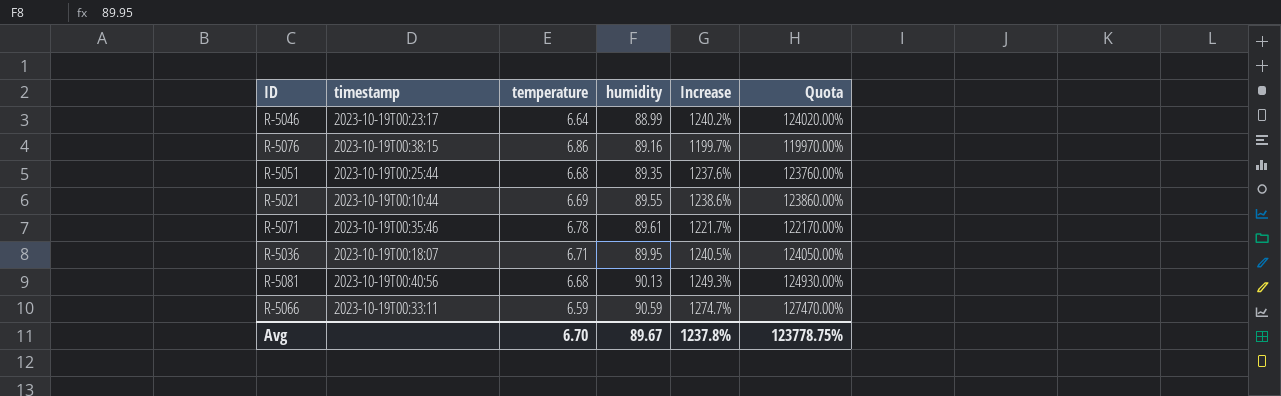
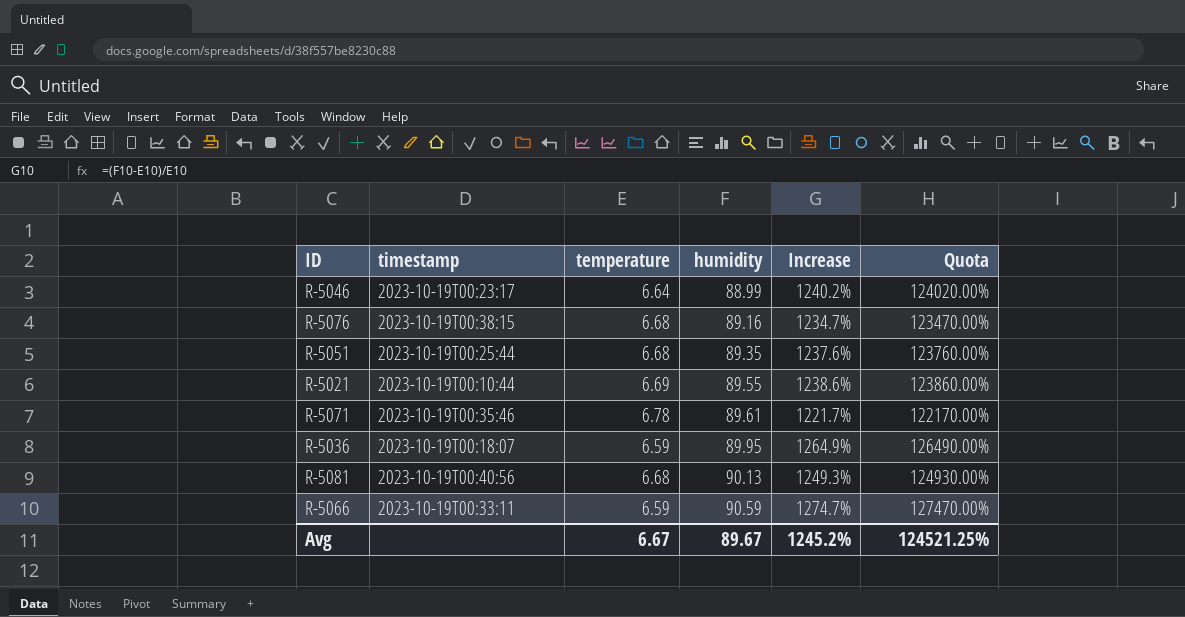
R-5076 | temperature: 6.86 -> 6.68
R-5076 | Increase: 1199.7% -> 1234.7%
R-5076 | Quota: 119970.00% -> 123470.00%
R-5036 | temperature: 6.71 -> 6.59
R-5036 | Increase: 1240.5% -> 1264.9%
R-5036 | Quota: 124050.00% -> 126490.00%
Avg | temperature: 6.70 -> 6.67
Avg | Increase: 1237.8% -> 1245.2%
Avg | Quota: 123778.75% -> 124521.25%

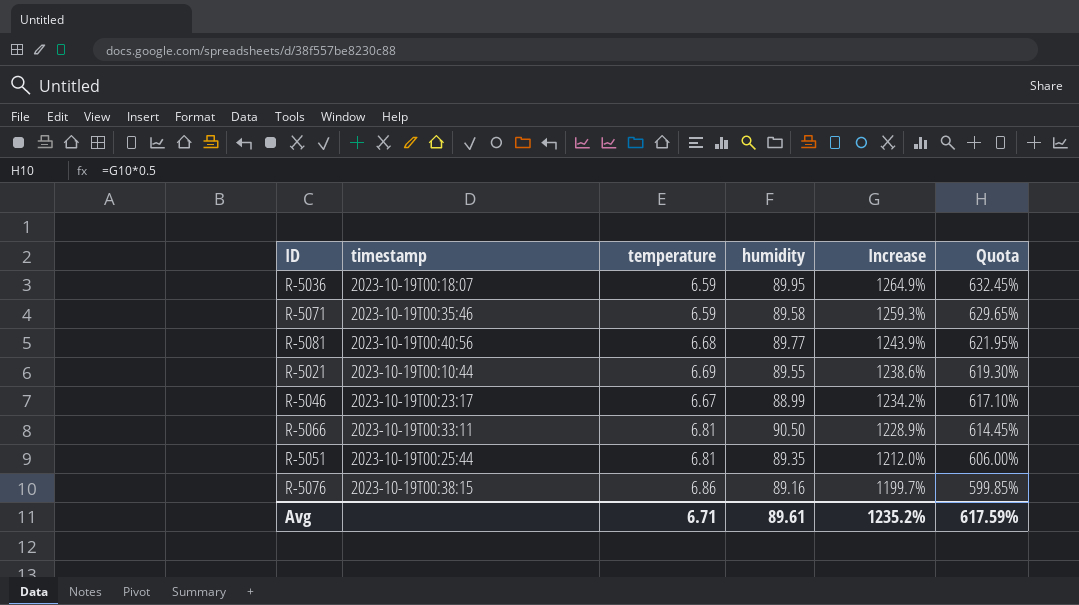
row order: humidity ascending -> Increase descending
column Quota | formula: [Increase] * 100 -> [Increase] * 0.5
R-5071 | temperature: 6.78 -> 6.59
R-5071 | humidity: 89.61 -> 89.58
R-5071 | Increase: 1221.7% -> 1259.3%
R-5081 | humidity: 90.13 -> 89.77
R-5081 | Increase: 1249.3% -> 1243.9%
R-5046 | temperature: 6.64 -> 6.67
R-5046 | Increase: 1240.2% -> 1234.2%
R-5066 | temperature: 6.59 -> 6.81
R-5066 | humidity: 90.59 -> 90.50
R-5066 | Increase: 1274.7% -> 1228.9%
R-5051 | temperature: 6.68 -> 6.81
R-5051 | Increase: 1237.6% -> 1212.0%
R-5076 | temperature: 6.68 -> 6.86
R-5076 | Increase: 1234.7% -> 1199.7%
Avg | temperature: 6.67 -> 6.71
Avg | humidity: 89.67 -> 89.61
Avg | Increase: 1245.2% -> 1235.2%
Avg | Quota: 124521.25% -> 617.59%

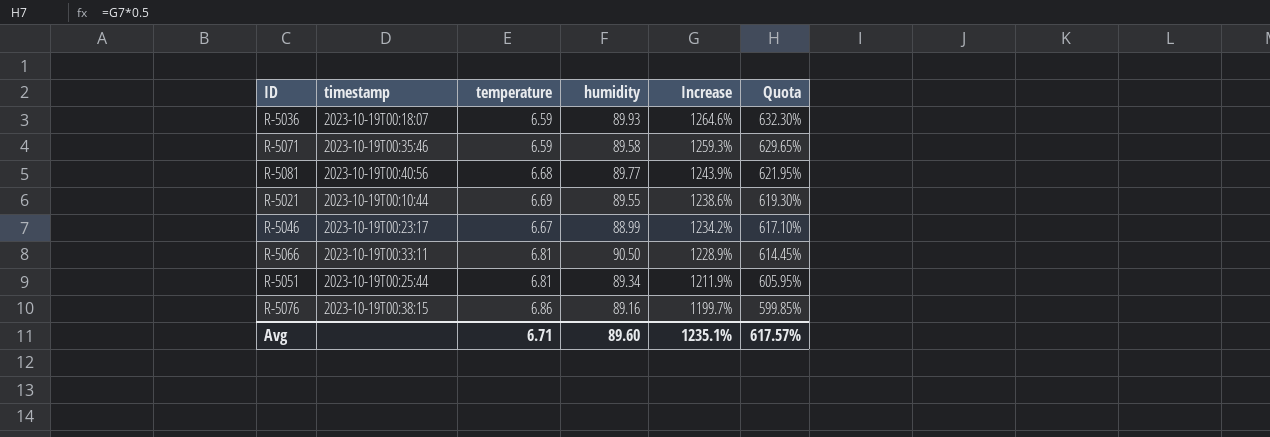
R-5036 | humidity: 89.95 -> 89.93
R-5036 | Increase: 1264.9% -> 1264.6%
R-5036 | Quota: 632.45% -> 632.30%
R-5051 | humidity: 89.35 -> 89.34
R-5051 | Increase: 1212.0% -> 1211.9%
R-5051 | Quota: 606.00% -> 605.95%
Avg | humidity: 89.61 -> 89.60
Avg | Increase: 1235.2% -> 1235.1%
Avg | Quota: 617.59% -> 617.57%

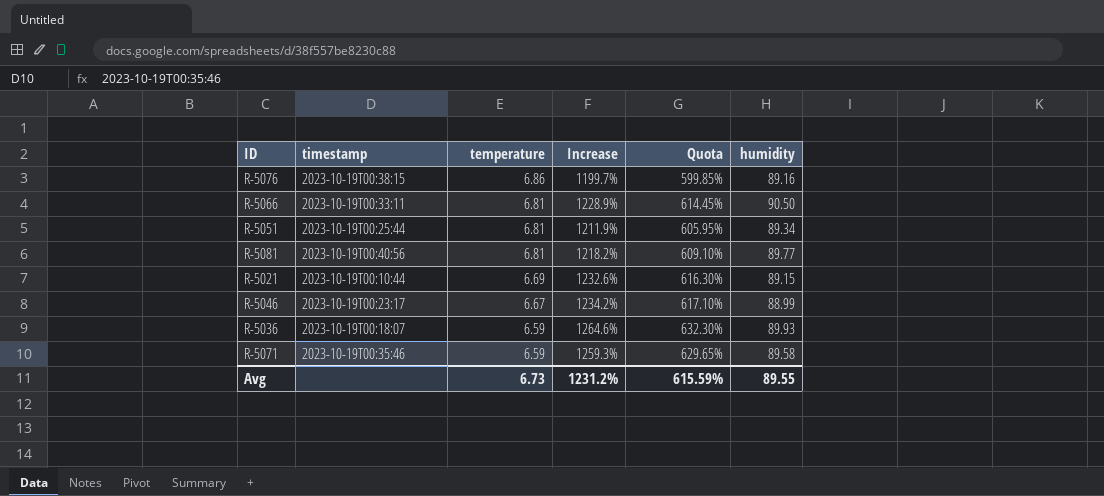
row order: Increase descending -> temperature descending
column humidity | position: 4 -> 6
R-5081 | temperature: 6.68 -> 6.81
R-5081 | Increase: 1243.9% -> 1218.2%
R-5081 | Quota: 621.95% -> 609.10%
R-5021 | Increase: 1238.6% -> 1232.6%
R-5021 | Quota: 619.30% -> 616.30%
R-5021 | humidity: 89.55 -> 89.15
Avg | temperature: 6.71 -> 6.73
Avg | Increase: 1235.1% -> 1231.2%
Avg | Quota: 617.57% -> 615.59%
Avg | humidity: 89.60 -> 89.55

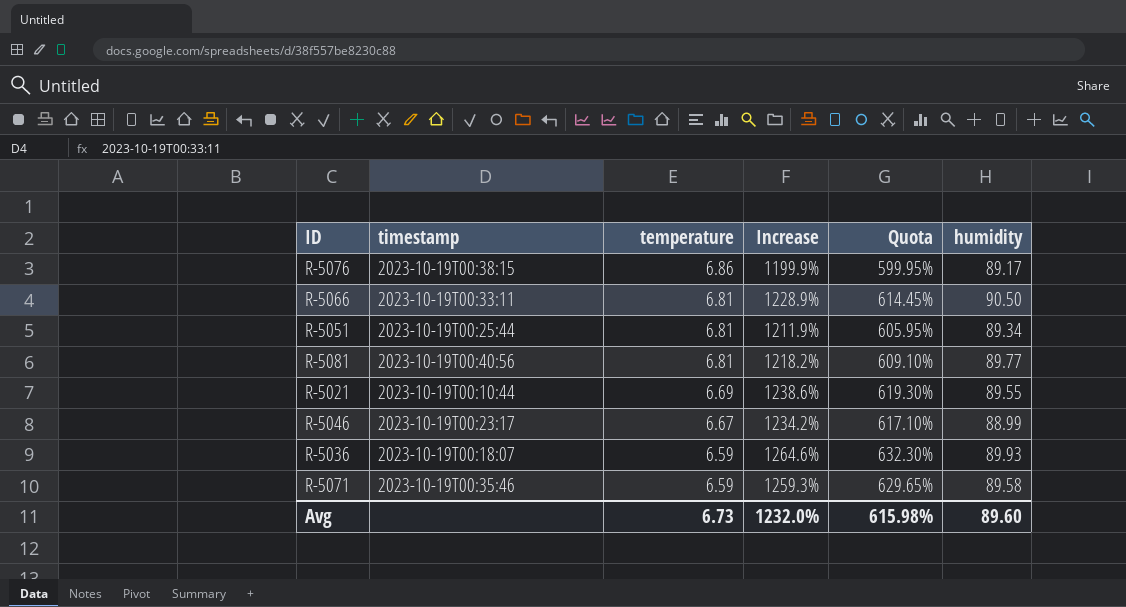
R-5076 | Increase: 1199.7% -> 1199.9%
R-5076 | Quota: 599.85% -> 599.95%
R-5076 | humidity: 89.16 -> 89.17
R-5021 | Increase: 1232.6% -> 1238.6%
R-5021 | Quota: 616.30% -> 619.30%
R-5021 | humidity: 89.15 -> 89.55
Avg | Increase: 1231.2% -> 1232.0%
Avg | Quota: 615.59% -> 615.98%
Avg | humidity: 89.55 -> 89.60

